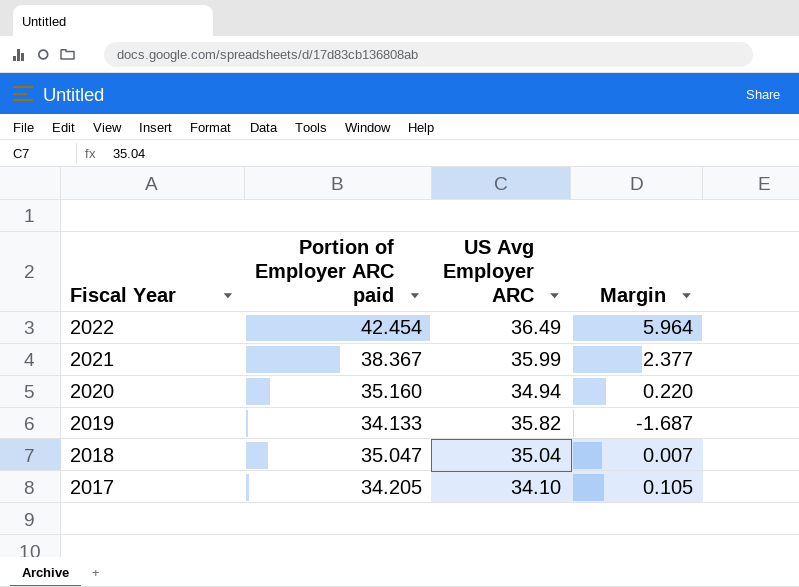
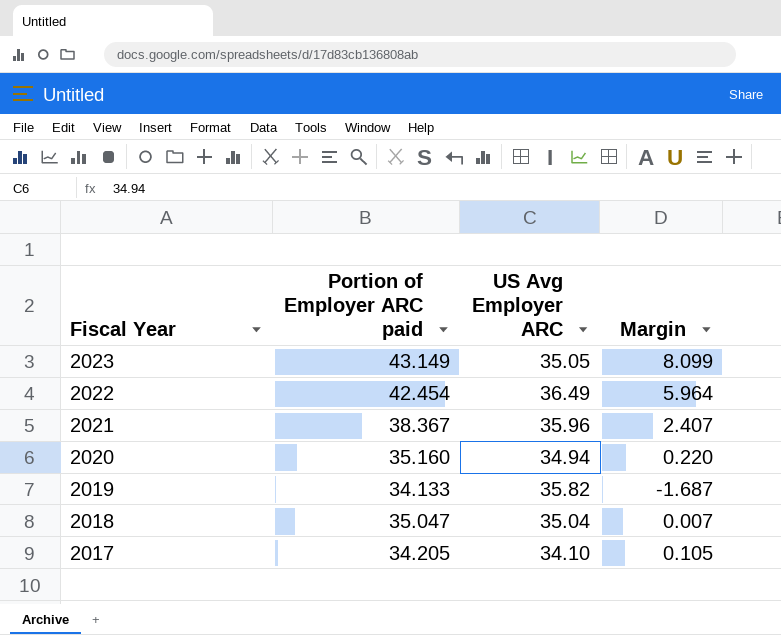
row 2023: none -> 43.149 | 35.05 | 8.099
2021 | US Avg Employer ARC: 35.99 -> 35.96
2021 | Margin: 2.377 -> 2.407

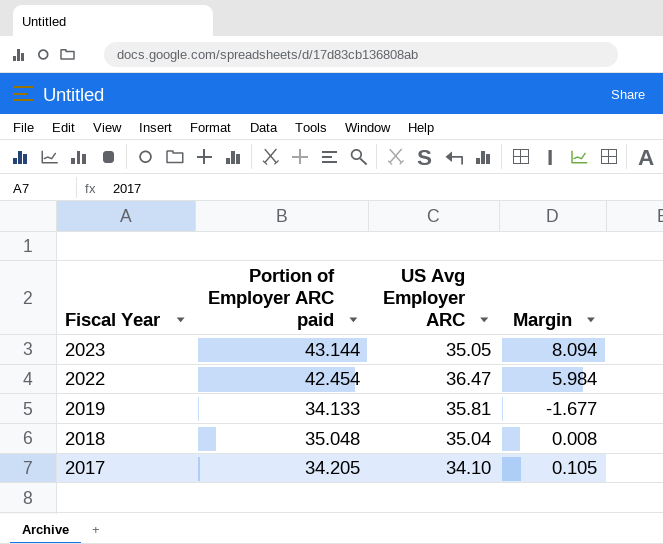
row 2021: 38.367 | 35.96 | 2.407 -> none
row 2020: 35.160 | 34.94 | 0.220 -> none
2023 | Portion of Employer ARC paid: 43.149 -> 43.144
2023 | Margin: 8.099 -> 8.094
2022 | US Avg Employer ARC: 36.49 -> 36.47
2022 | Margin: 5.964 -> 5.984
2019 | US Avg Employer ARC: 35.82 -> 35.81
2019 | Margin: -1.687 -> -1.677
2018 | Portion of Employer ARC paid: 35.047 -> 35.048
2018 | Margin: 0.007 -> 0.008

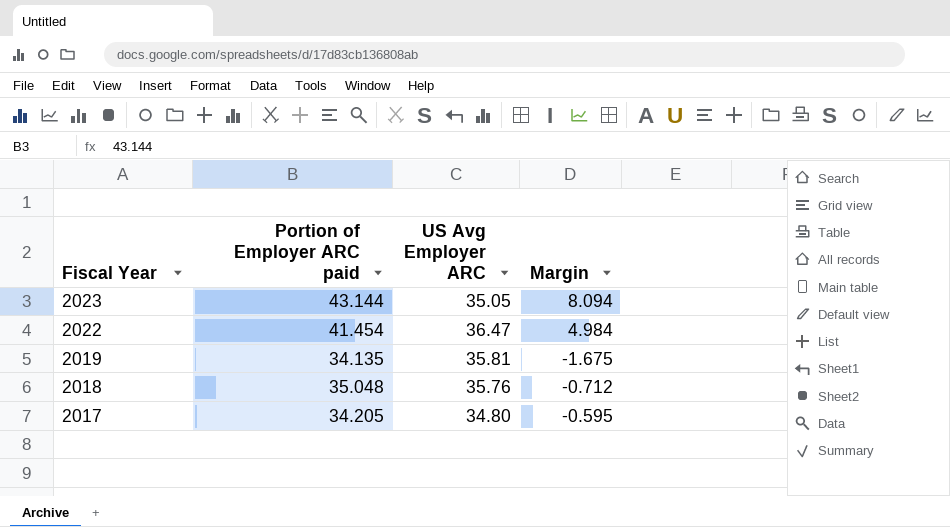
2022 | Portion of Employer ARC paid: 42.454 -> 41.454
2022 | Margin: 5.984 -> 4.984
2019 | Portion of Employer ARC paid: 34.133 -> 34.135
2019 | Margin: -1.677 -> -1.675
2018 | US Avg Employer ARC: 35.04 -> 35.76
2018 | Margin: 0.008 -> -0.712
2017 | US Avg Employer ARC: 34.10 -> 34.80
2017 | Margin: 0.105 -> -0.595

